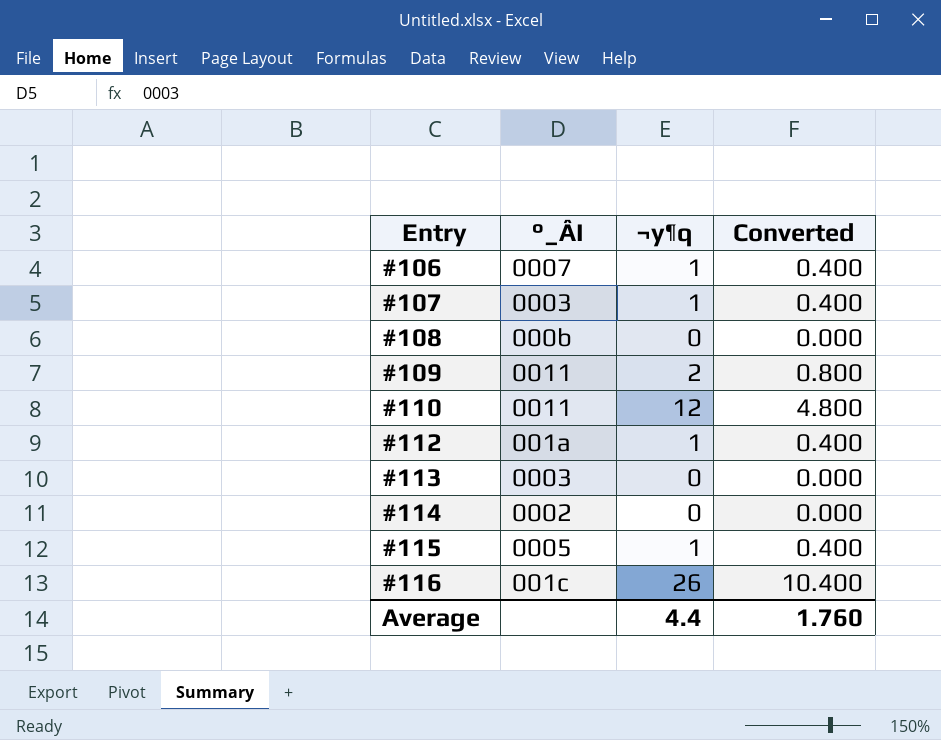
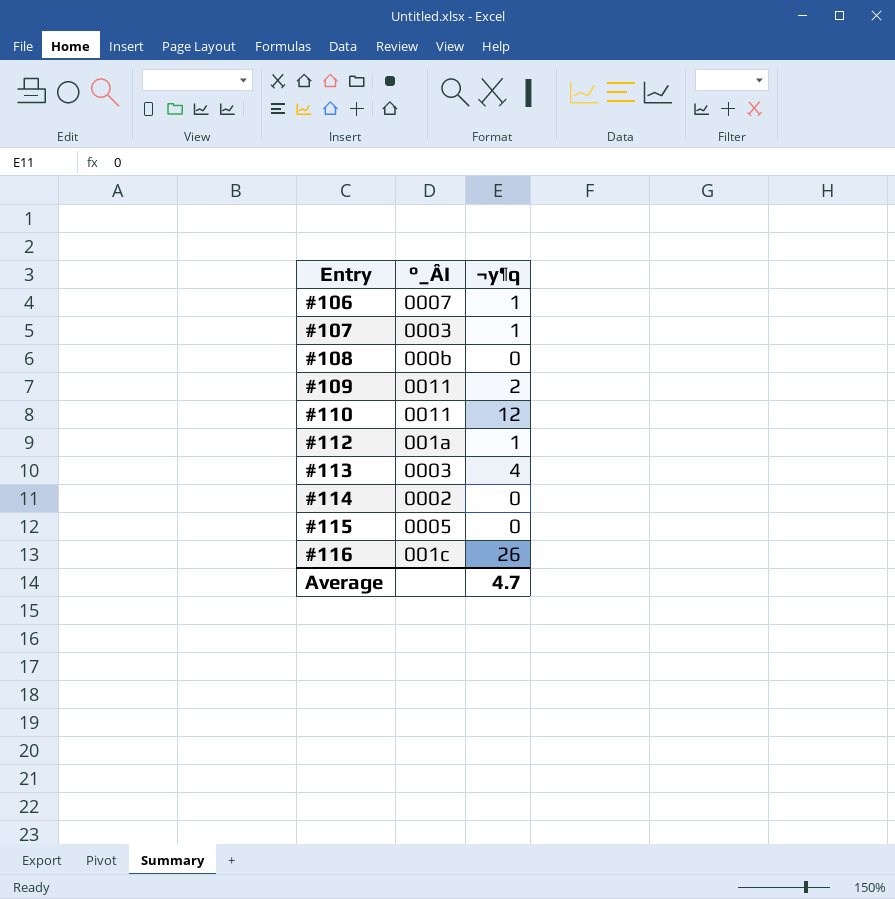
column Converted | formula: [¬y¶q] * 0.4 -> none
#113 | ¬y¶q: 0 -> 4
#115 | ¬y¶q: 1 -> 0
Average | ¬y¶q: 4.4 -> 4.7

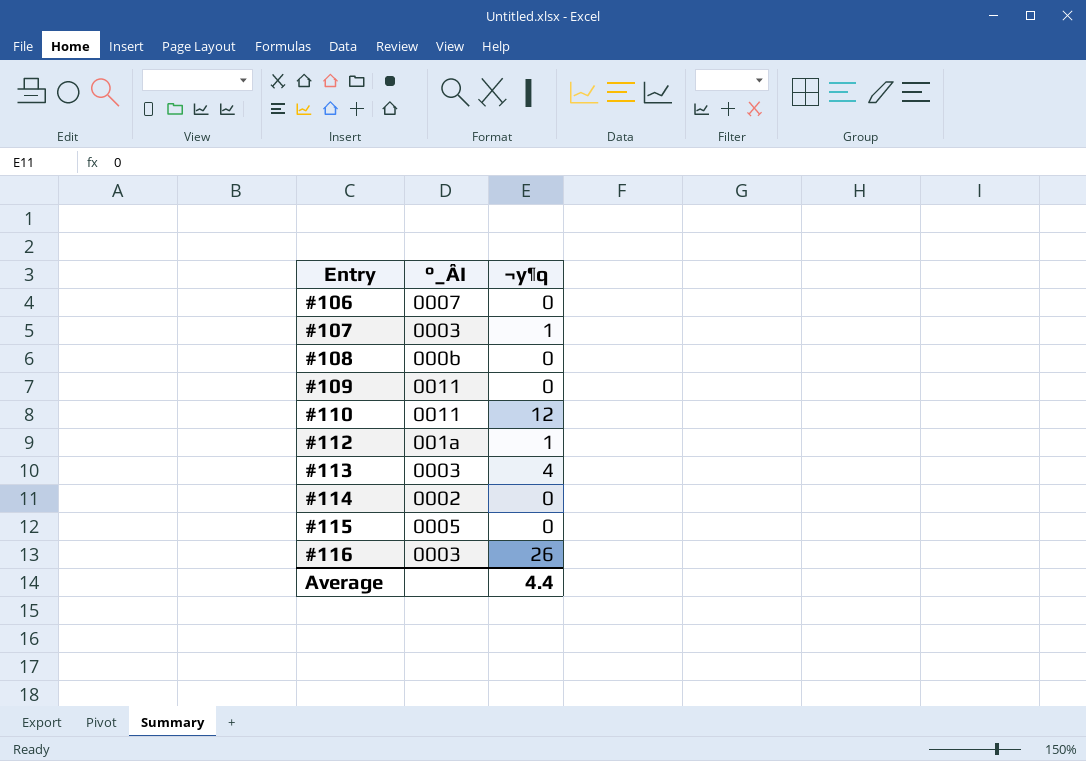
#106 | ¬y¶q: 1 -> 0
#109 | ¬y¶q: 2 -> 0
#116 | °_ÂI: 001c -> 0003
Average | ¬y¶q: 4.7 -> 4.4

